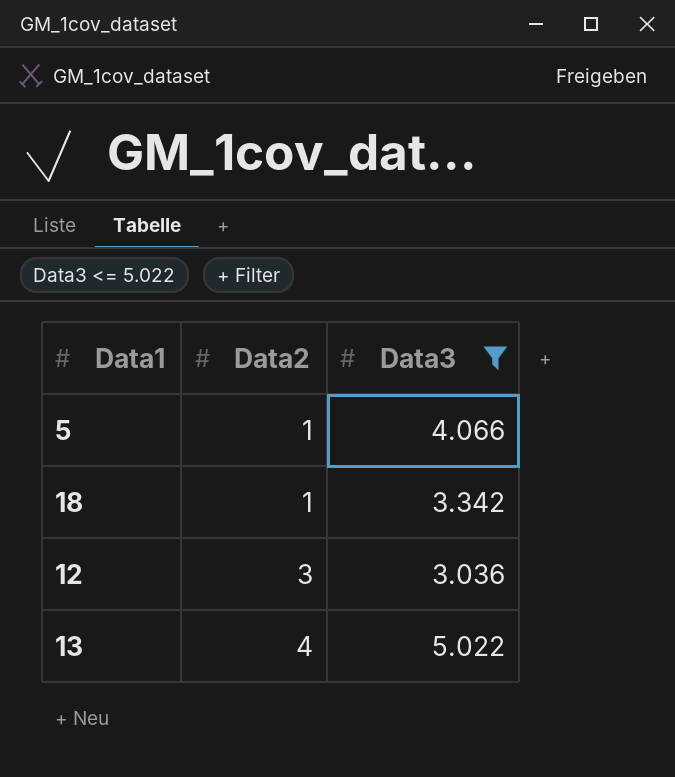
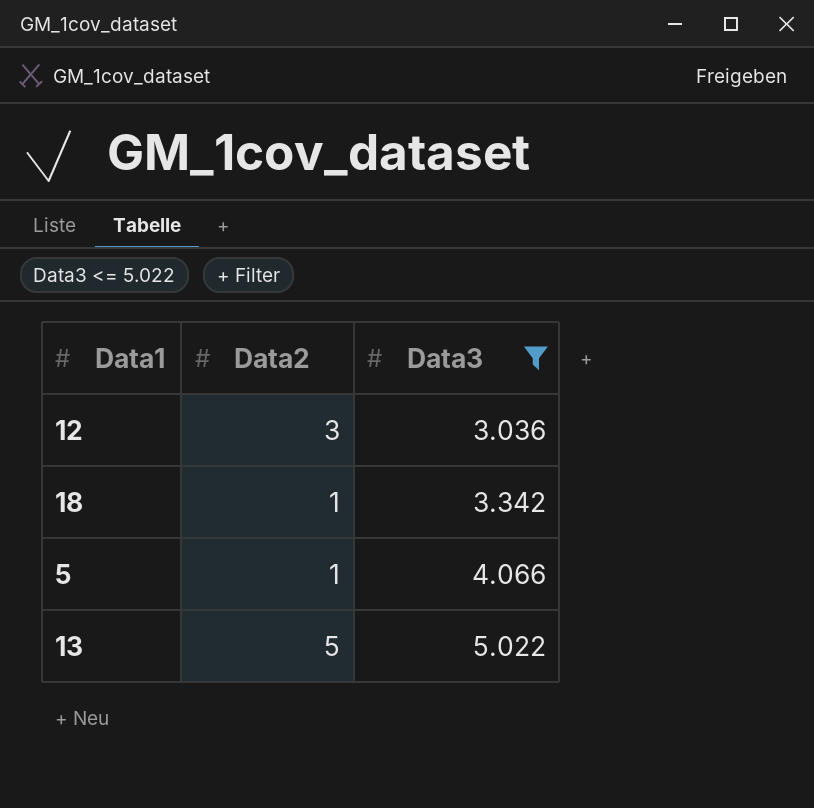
row order: Data2 ascending -> Data3 ascending
13 | Data2: 4 -> 5

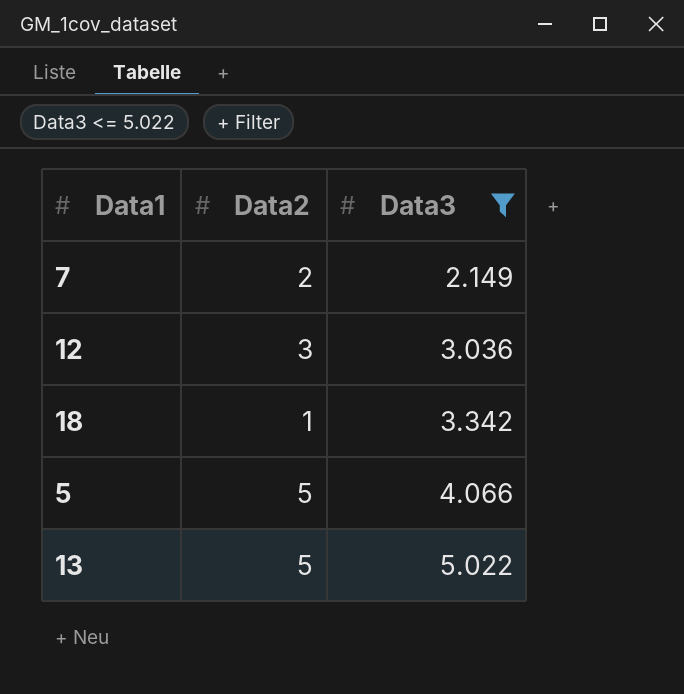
row 7: none -> 2 | 2.149
5 | Data2: 1 -> 5

